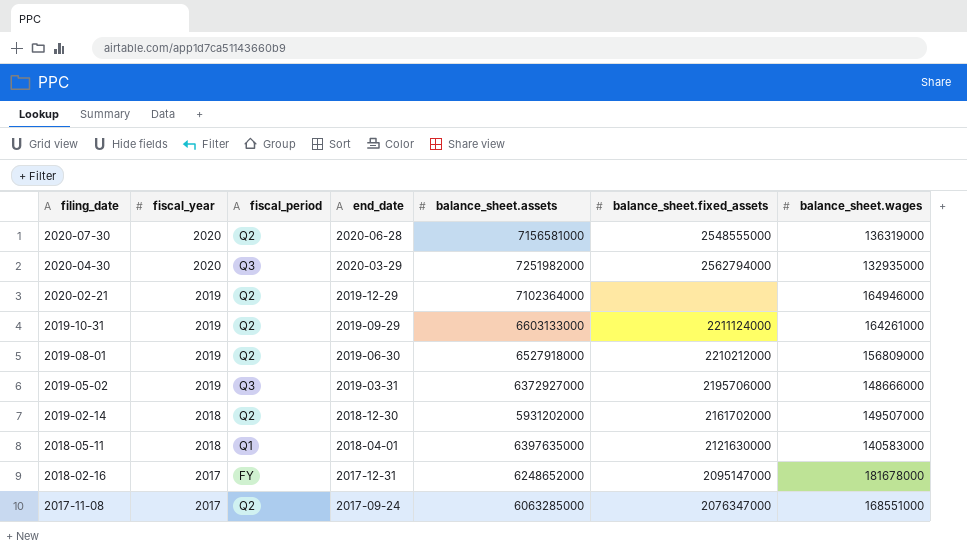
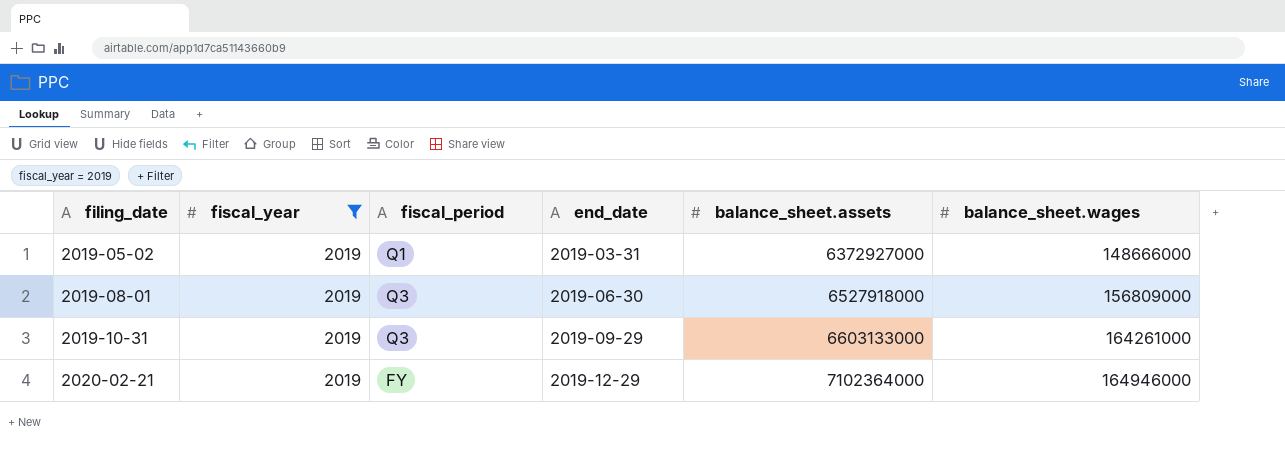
filter: none -> fiscal_year = 2019
row order: filing_date descending -> filing_date ascending
column balance_sheet.fixed_assets | position: 6 -> none
2019-05-02 | fiscal_period: Q3 -> Q1
2019-08-01 | fiscal_period: Q2 -> Q3
2019-10-31 | fiscal_period: Q2 -> Q3
2020-02-21 | fiscal_period: Q2 -> FY

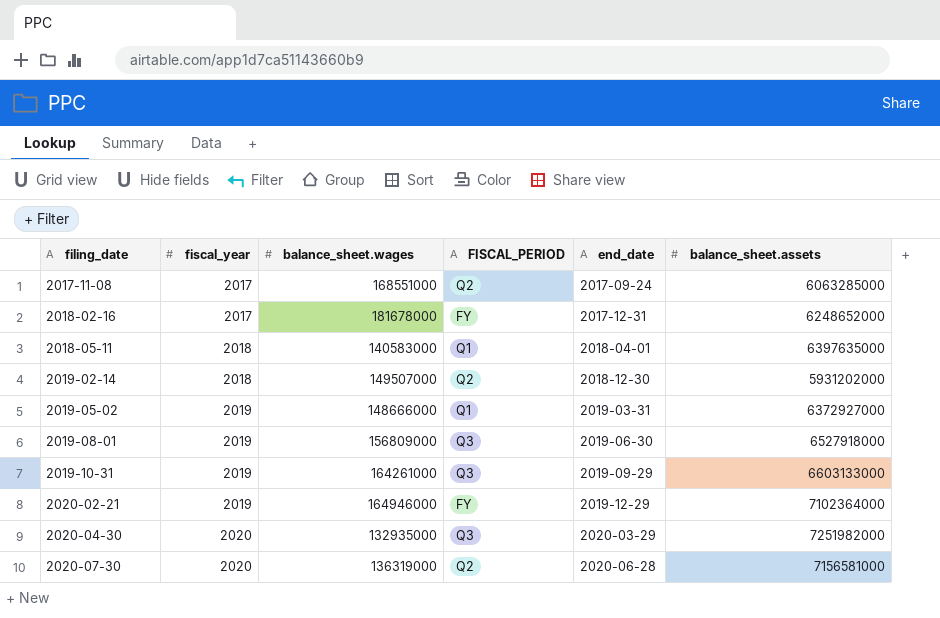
filter: fiscal_year = 2019 -> none
column balance_sheet.wages | position: 6 -> 3
column name: fiscal_period -> FISCAL_PERIOD

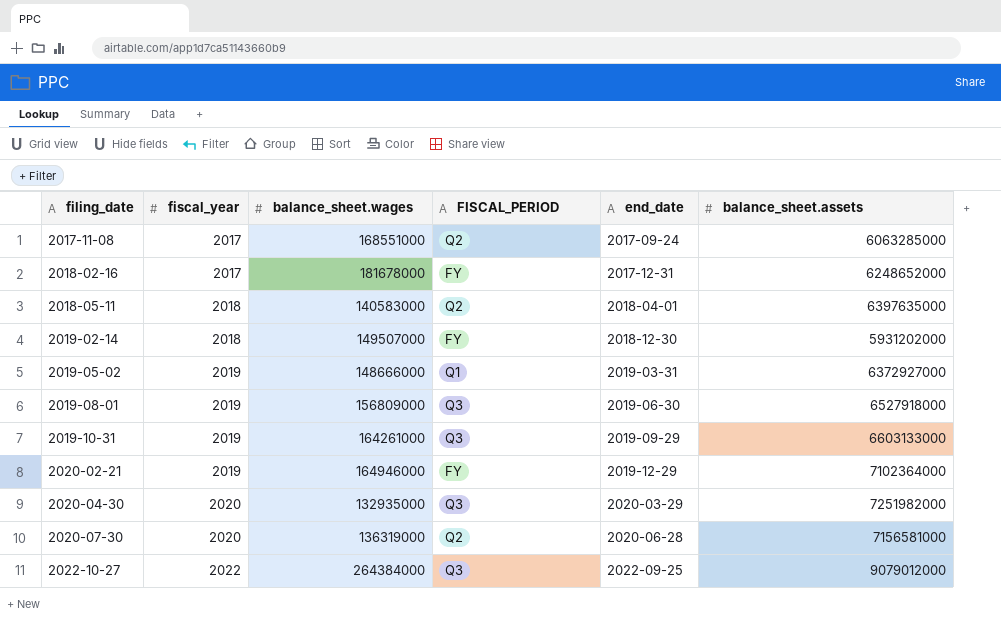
2018-05-11 | FISCAL_PERIOD: Q1 -> Q2
2019-02-14 | FISCAL_PERIOD: Q2 -> FY
row 2022-10-27: none -> 2022 | 264384000 | Q3 | 2022-09-25 | 9079012000

